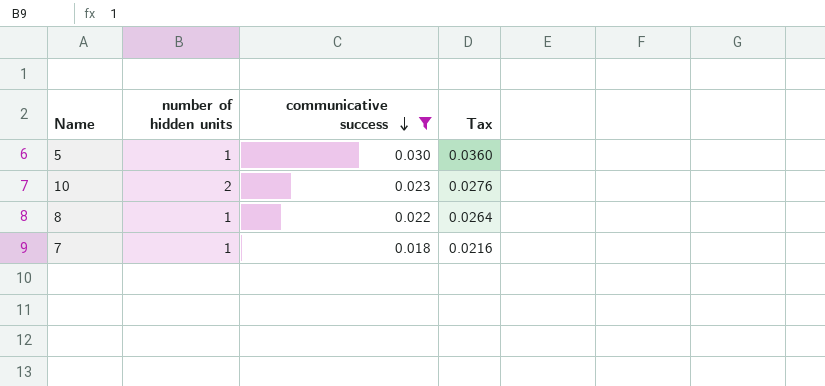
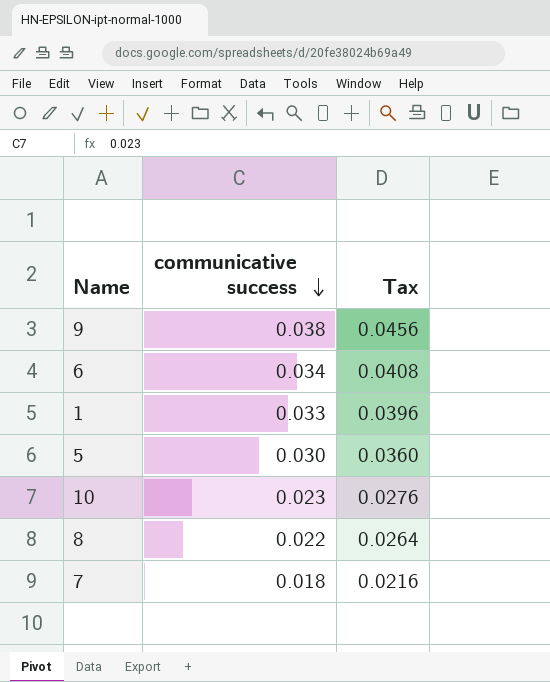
filter: communicative success <= 0.030 -> none
column number of hidden units | position: 2 -> none

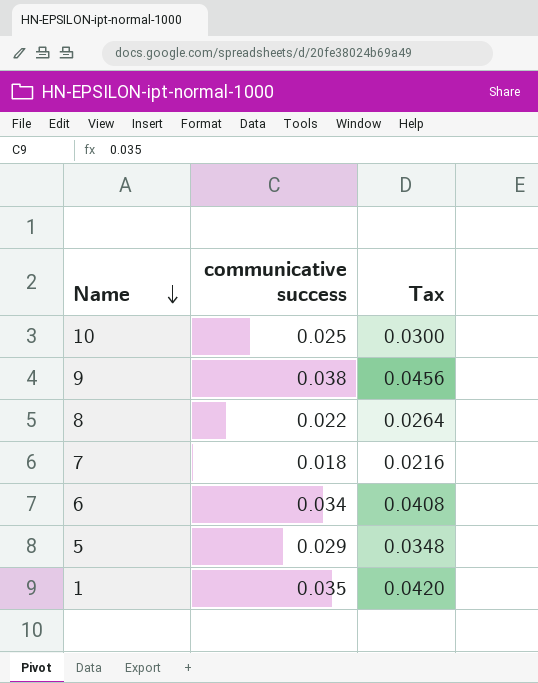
row order: communicative success descending -> Name descending
10 | communicative success: 0.023 -> 0.025
10 | Tax: 0.0276 -> 0.0300
5 | communicative success: 0.030 -> 0.029
5 | Tax: 0.0360 -> 0.0348
1 | communicative success: 0.033 -> 0.035
1 | Tax: 0.0396 -> 0.0420

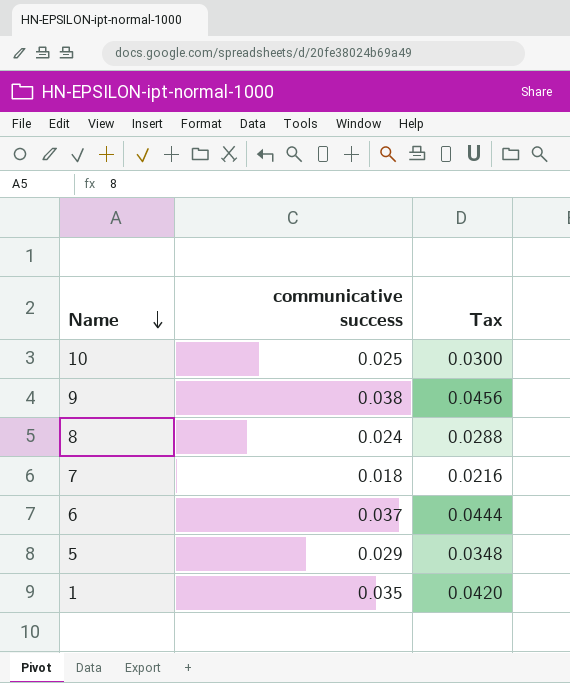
8 | communicative success: 0.022 -> 0.024
8 | Tax: 0.0264 -> 0.0288
6 | communicative success: 0.034 -> 0.037
6 | Tax: 0.0408 -> 0.0444

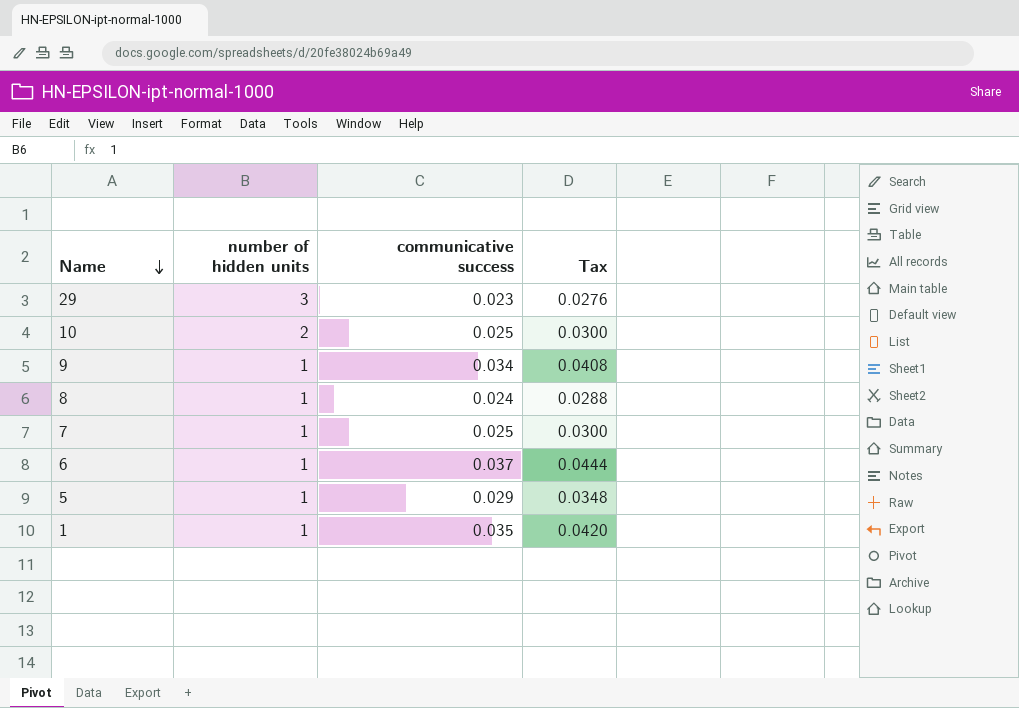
column number of hidden units | position: none -> 2
row 29: none -> 3 | 0.023 | 0.0276
9 | communicative success: 0.038 -> 0.034
9 | Tax: 0.0456 -> 0.0408
7 | communicative success: 0.018 -> 0.025
7 | Tax: 0.0216 -> 0.0300

